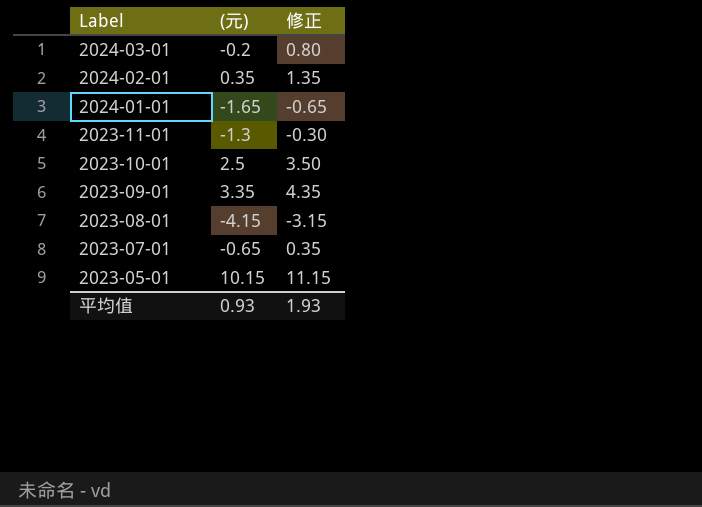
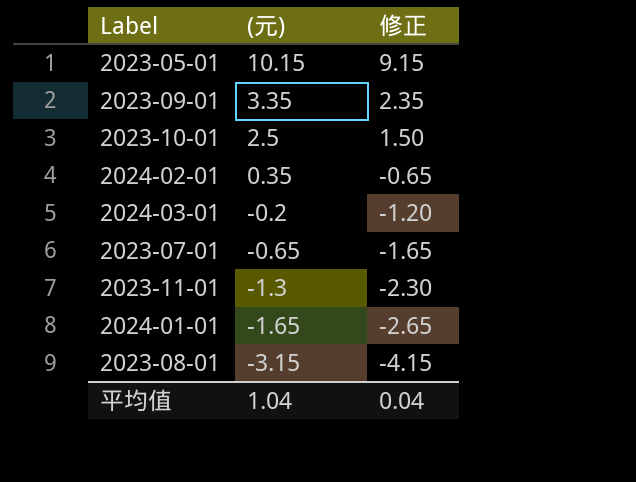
row order: Label descending -> (元) descending
column 修正 | formula: [(元)] + 1 -> [(元)] - 1
2023-08-01 | (元): -4.15 -> -3.15
平均值 | (元): 0.93 -> 1.04
平均值 | 修正: 1.93 -> 0.04

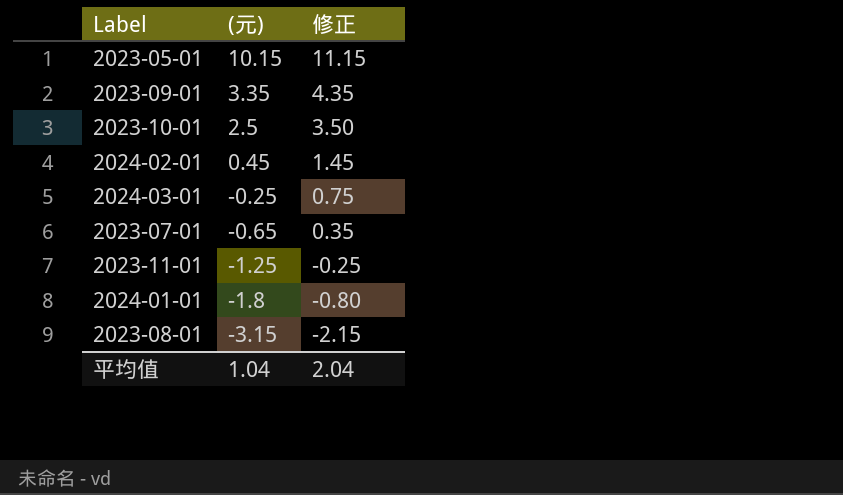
column 修正 | formula: [(元)] - 1 -> [(元)] + 1
2024-02-01 | (元): 0.35 -> 0.45
2024-03-01 | (元): -0.2 -> -0.25
2023-11-01 | (元): -1.3 -> -1.25
2024-01-01 | (元): -1.65 -> -1.8
平均值 | 修正: 0.04 -> 2.04

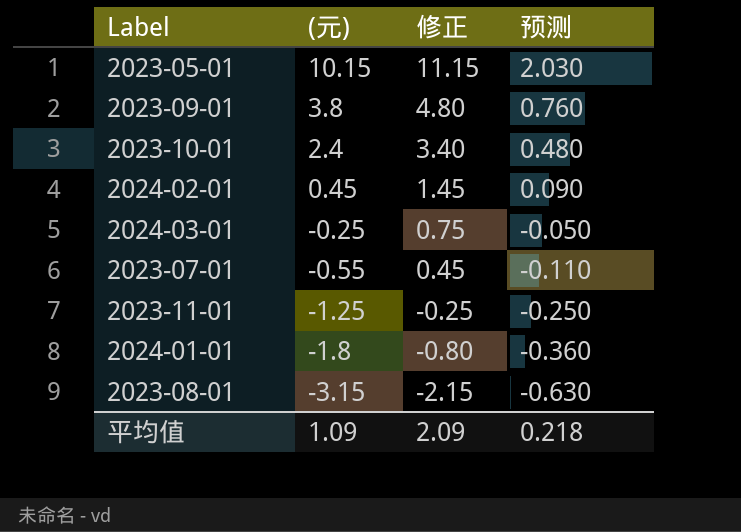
column 预测 | formula: none -> [(元)] * 0.2
2023-09-01 | (元): 3.35 -> 3.8
2023-09-01 | 修正: 4.35 -> 4.80
2023-10-01 | (元): 2.5 -> 2.4
2023-10-01 | 修正: 3.50 -> 3.40
2023-07-01 | (元): -0.65 -> -0.55
2023-07-01 | 修正: 0.35 -> 0.45
平均值 | (元): 1.04 -> 1.09
平均值 | 修正: 2.04 -> 2.09

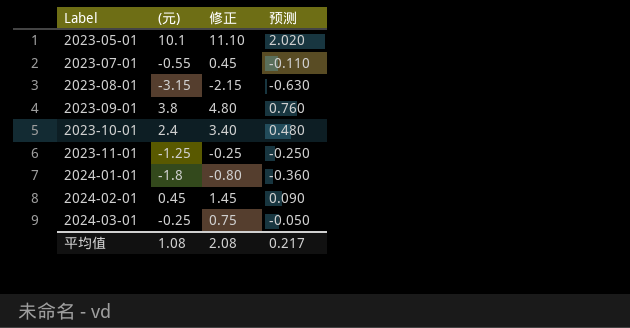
row order: (元) descending -> Label ascending
2023-05-01 | (元): 10.15 -> 10.1
2023-05-01 | 修正: 11.15 -> 11.10
2023-05-01 | 预测: 2.030 -> 2.020
平均值 | (元): 1.09 -> 1.08
平均值 | 修正: 2.09 -> 2.08
平均值 | 预测: 0.218 -> 0.217

